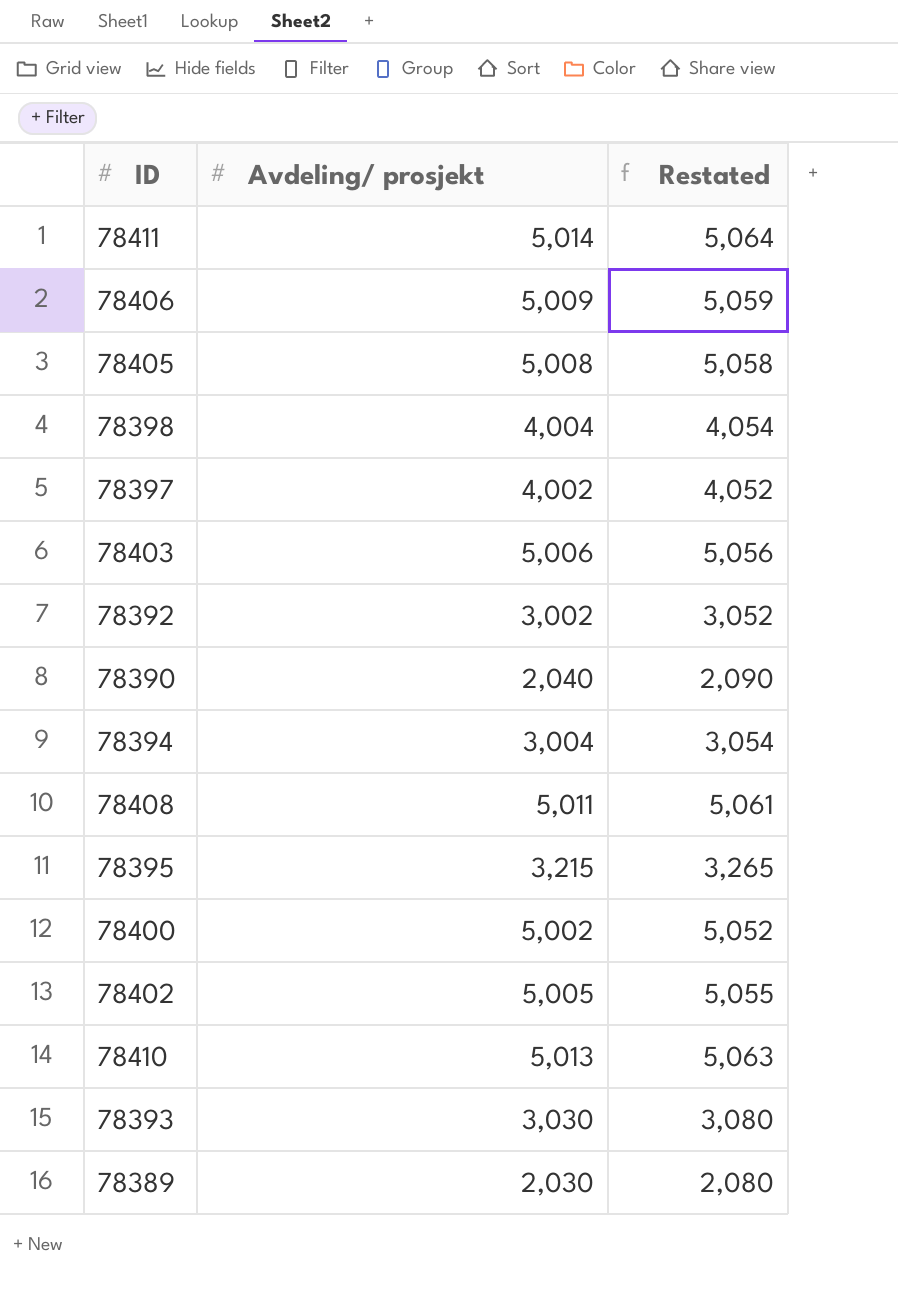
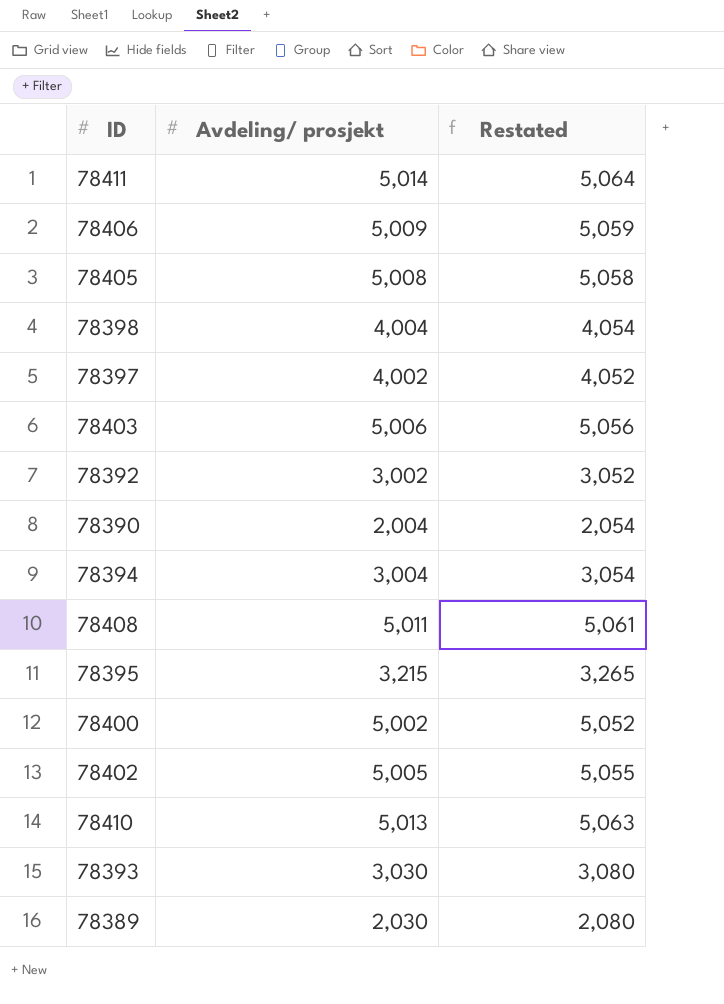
78390 | Avdeling/ prosjekt: 2,040 -> 2,004
78390 | Restated: 2,090 -> 2,054

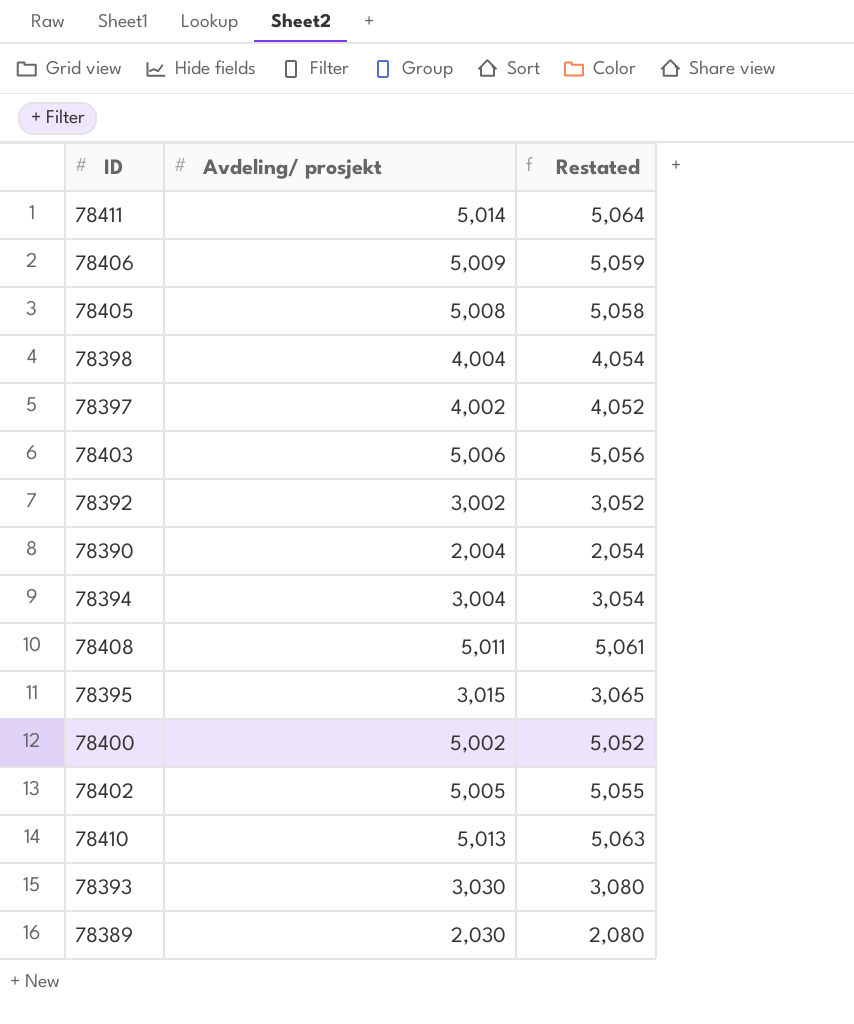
78395 | Avdeling/ prosjekt: 3,215 -> 3,015
78395 | Restated: 3,265 -> 3,065

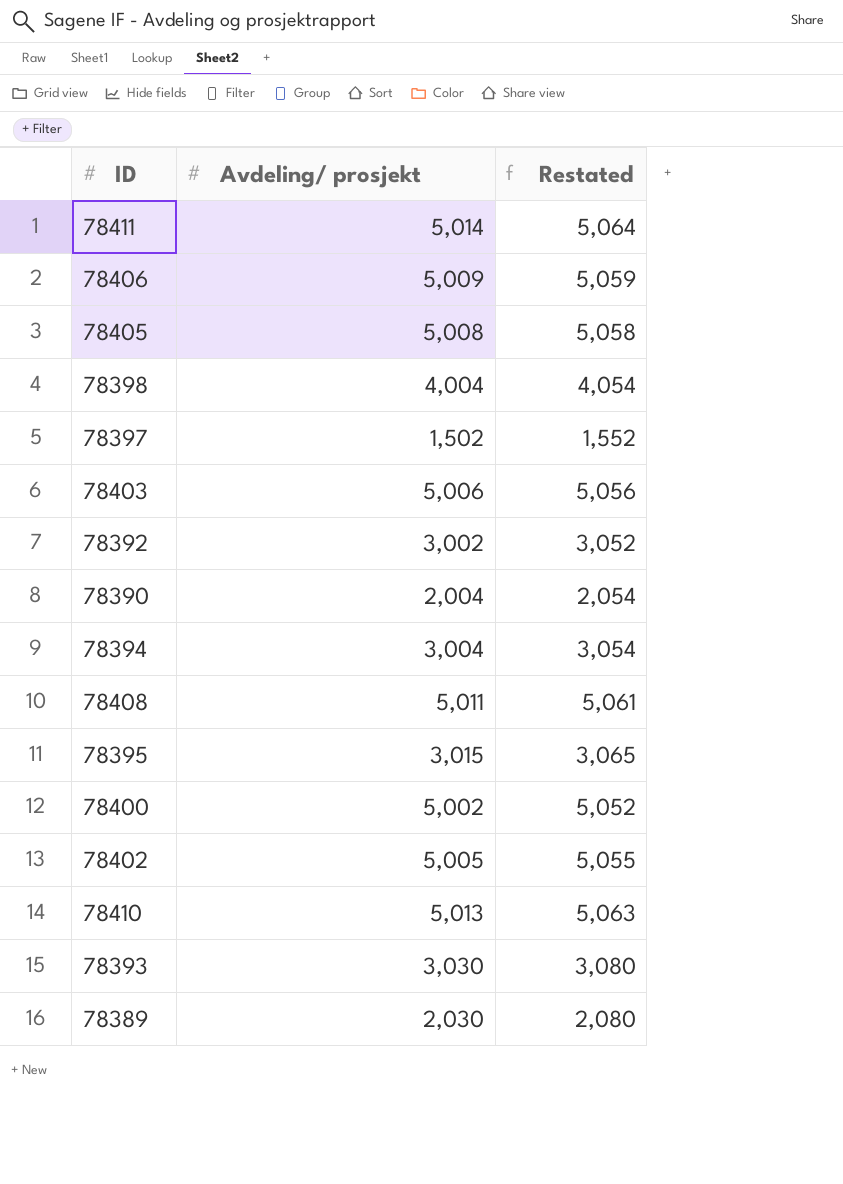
78397 | Avdeling/ prosjekt: 4,002 -> 1,502
78397 | Restated: 4,052 -> 1,552

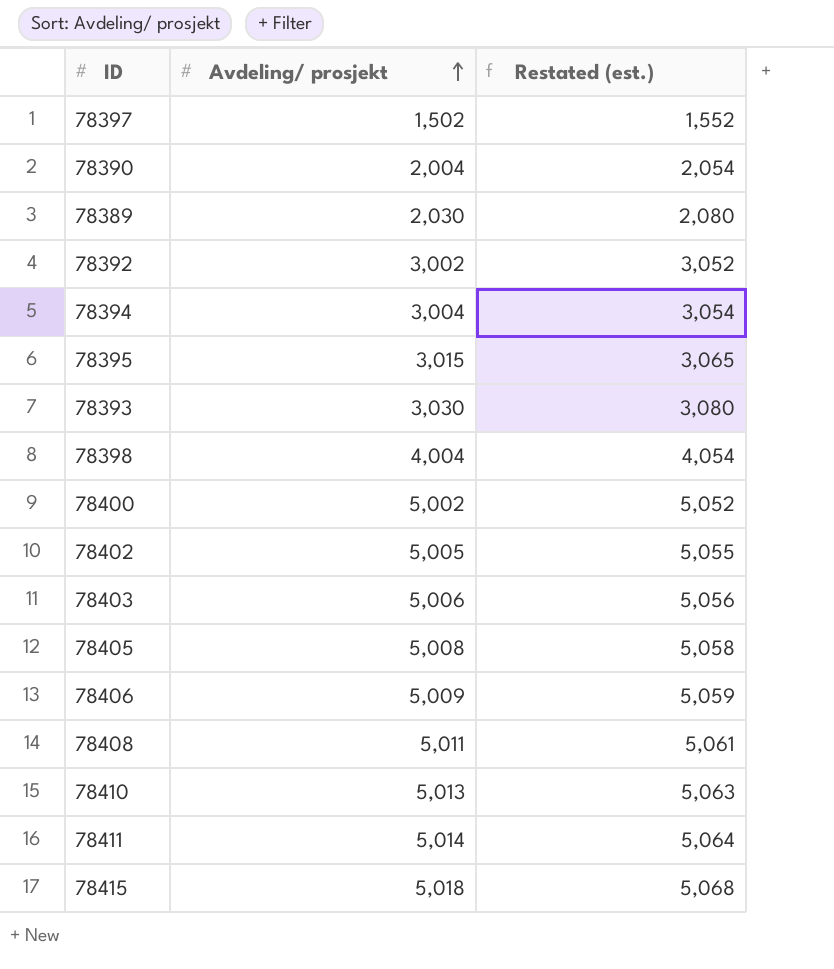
row order: none -> Avdeling/ prosjekt ascending
column name: Restated -> Restated (est.)
row 78415: none -> 5,018 | 5,068

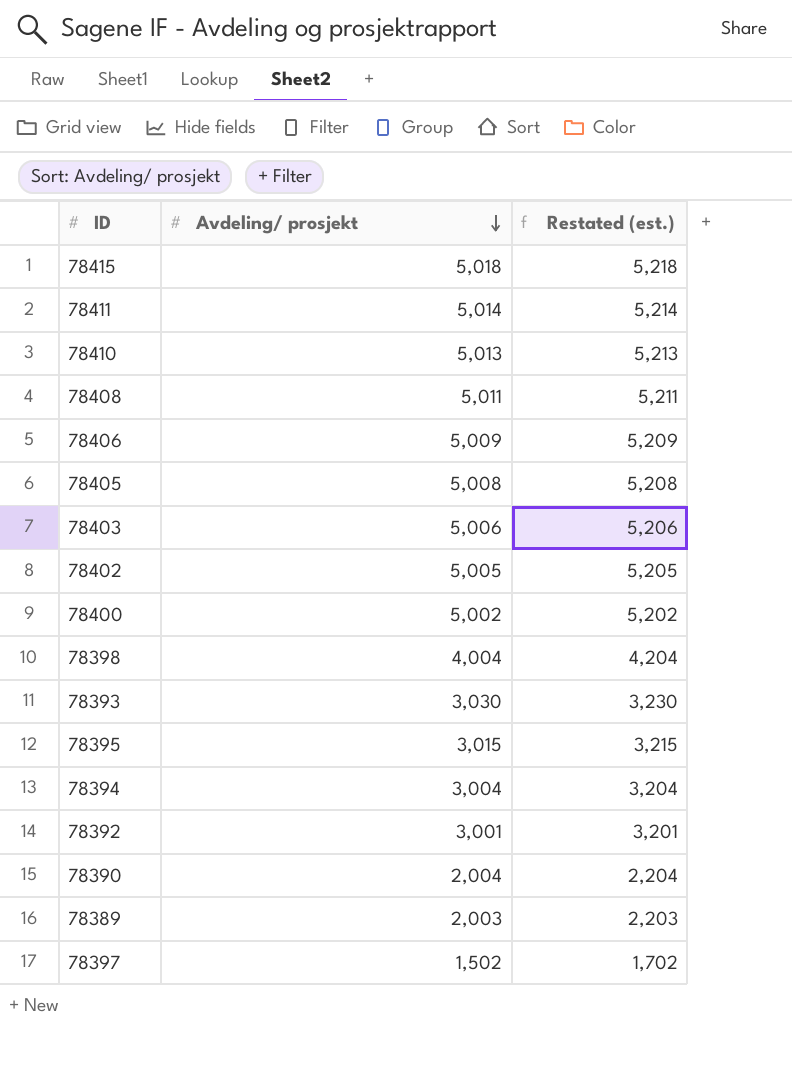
row order: Avdeling/ prosjekt ascending -> Avdeling/ prosjekt descending
column Restated (est.) | formula: [Avdeling/ prosjekt] + 50 -> [Avdeling/ prosjekt] + 200
78392 | Avdeling/ prosjekt: 3,002 -> 3,001
78389 | Avdeling/ prosjekt: 2,030 -> 2,003

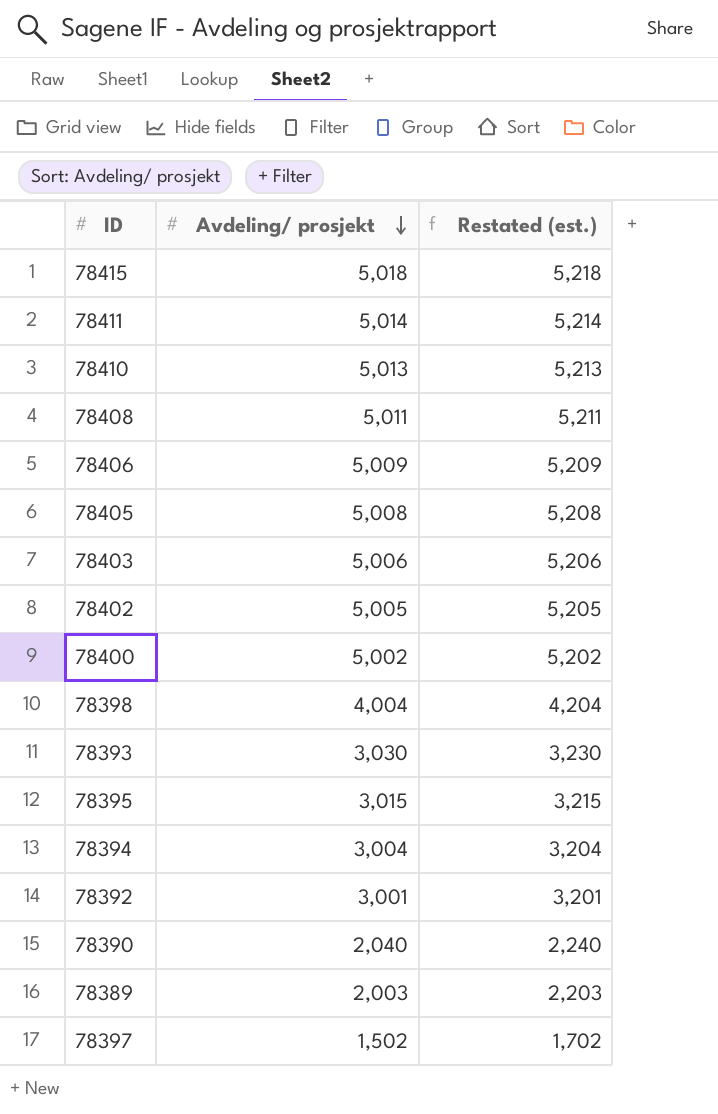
78390 | Avdeling/ prosjekt: 2,004 -> 2,040
78390 | Restated (est.): 2,204 -> 2,240

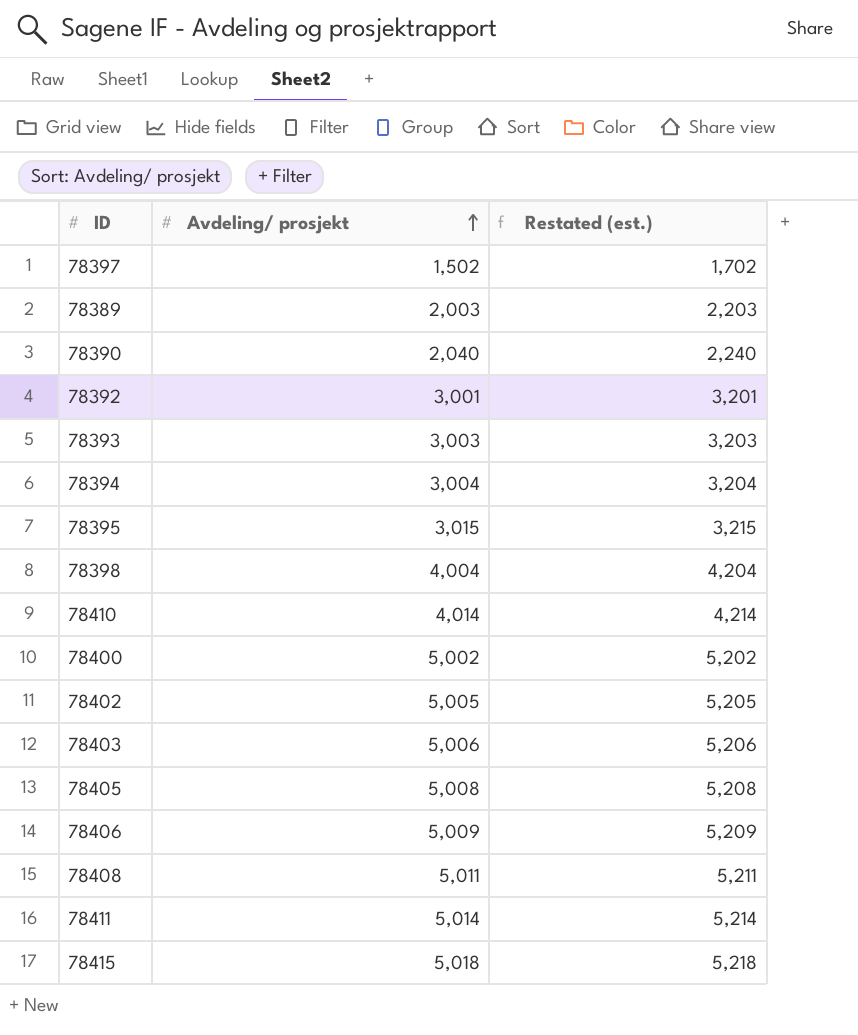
row order: Avdeling/ prosjekt descending -> Avdeling/ prosjekt ascending
78393 | Avdeling/ prosjekt: 3,030 -> 3,003
78393 | Restated (est.): 3,230 -> 3,203
78410 | Avdeling/ prosjekt: 5,013 -> 4,014
78410 | Restated (est.): 5,213 -> 4,214

